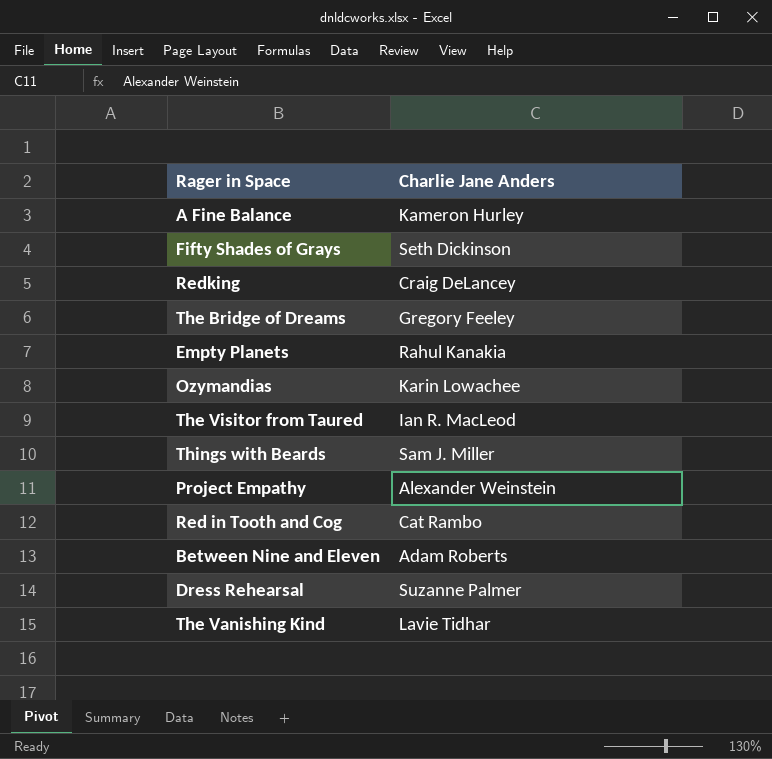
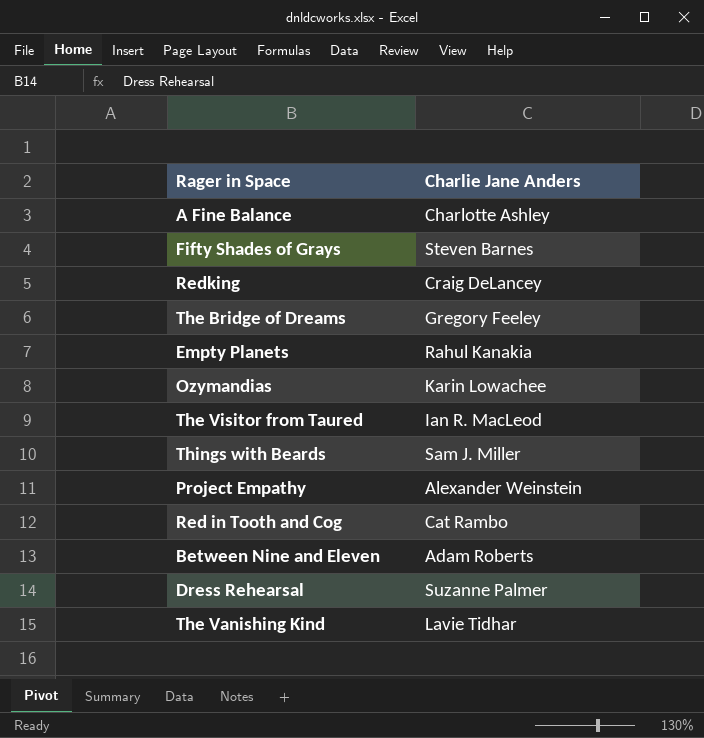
A Fine Balance | Charlie Jane Anders: Kameron Hurley -> Charlotte Ashley
Fifty Shades of Grays | Charlie Jane Anders: Seth Dickinson -> Steven Barnes

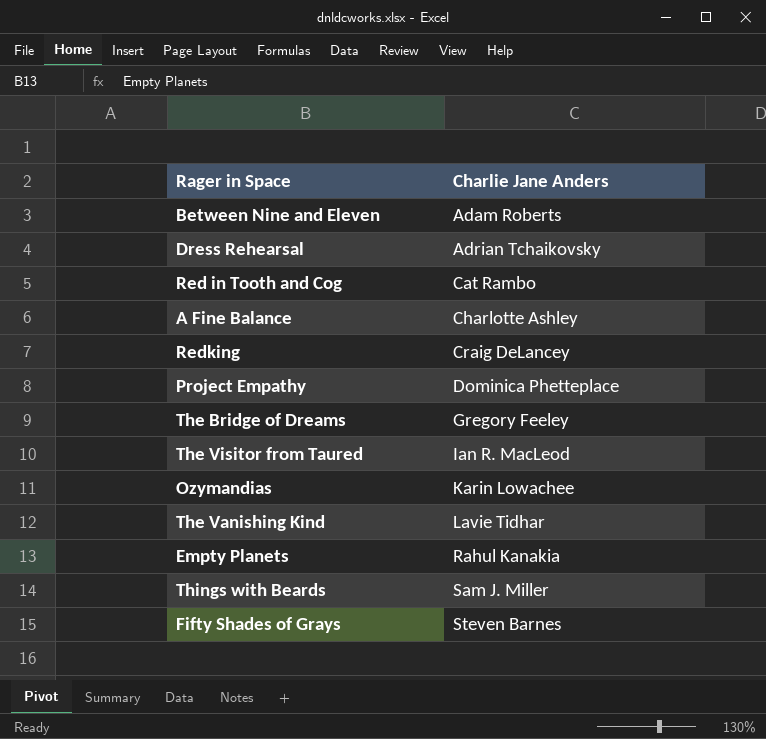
row order: none -> Charlie Jane Anders ascending
Dress Rehearsal | Charlie Jane Anders: Suzanne Palmer -> Adrian Tchaikovsky
Project Empathy | Charlie Jane Anders: Alexander Weinstein -> Dominica Phetteplace

